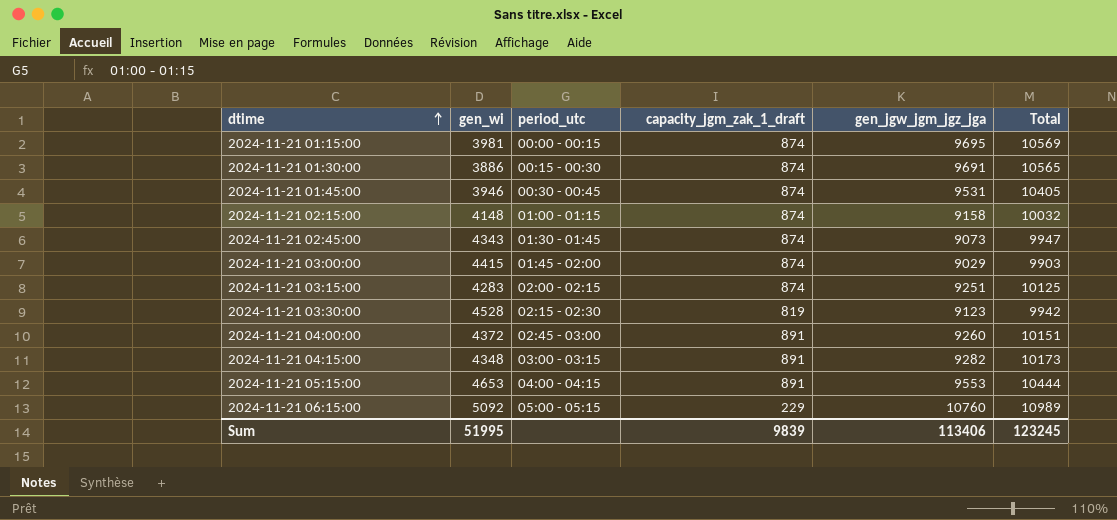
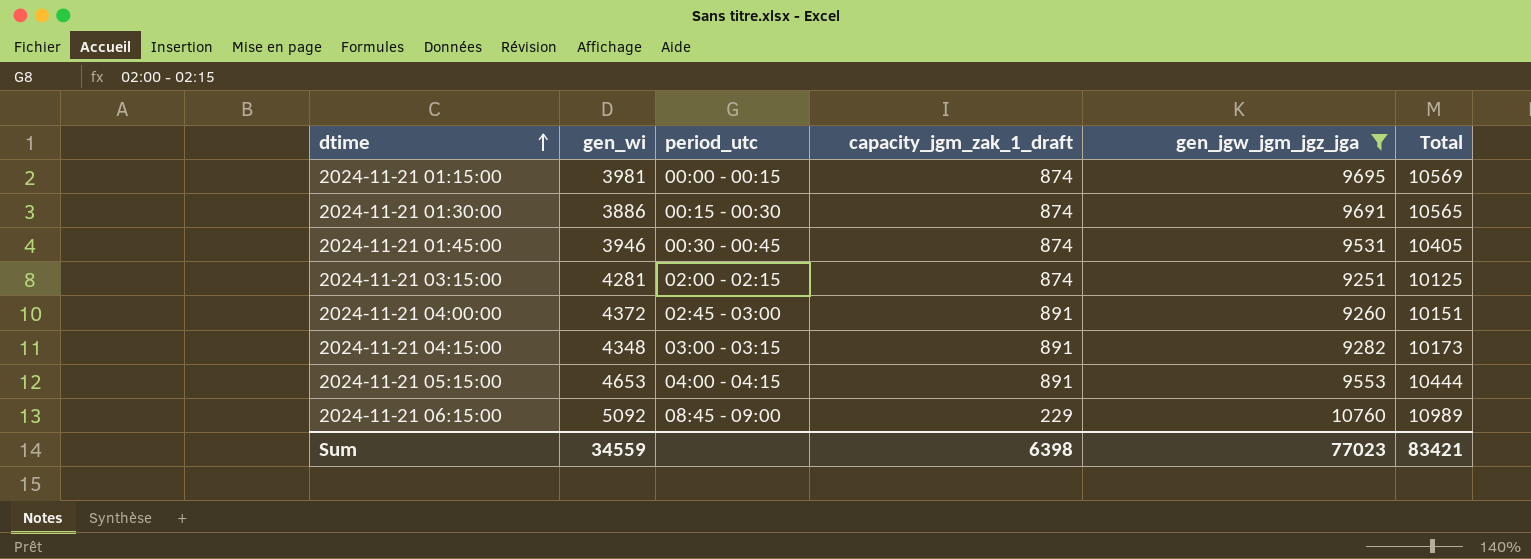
filter: none -> gen_jgw_jgm_jgz_jga >= 9251
2024-11-21 03:15:00 | gen_wi: 4283 -> 4281
2024-11-21 06:15:00 | period_utc: 05:00 - 05:15 -> 08:45 - 09:00
Sum | gen_wi: 51995 -> 34559
Sum | capacity_jgm_zak_1_draft: 9839 -> 6398
Sum | gen_jgw_jgm_jgz_jga: 113406 -> 77023
Sum | Total: 123245 -> 83421

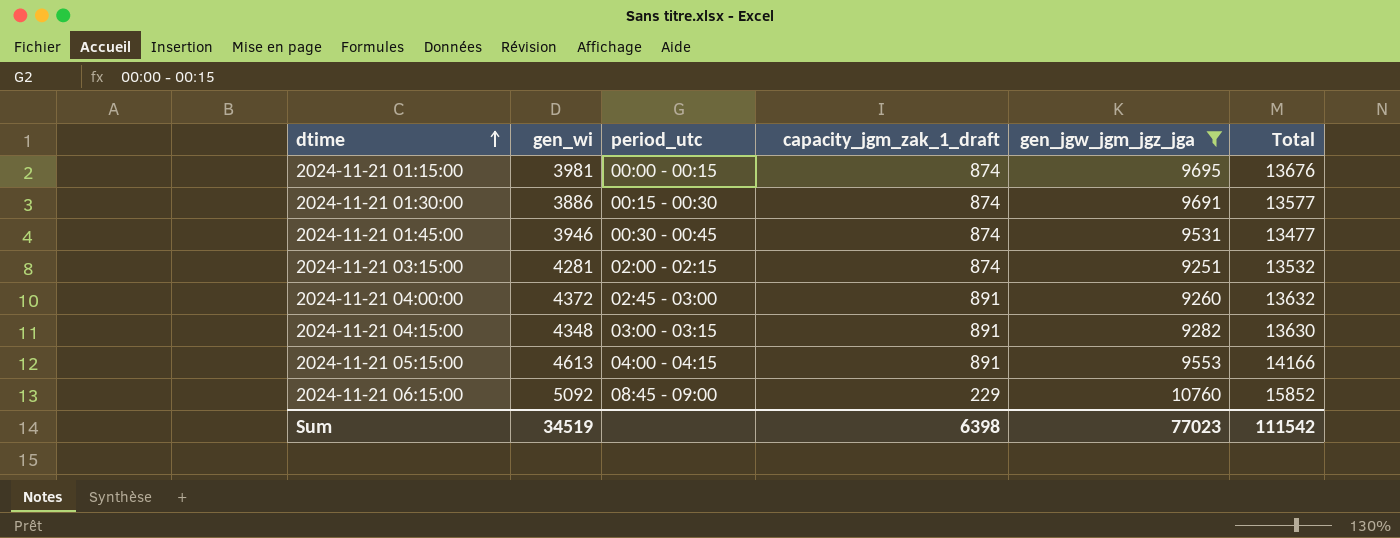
column Total | formula: [capacity_jgm_zak_1_draft] + [gen_jgw_jgm_jgz_jga] -> [gen_wi] + [gen_jgw_jgm_jgz_jga]
2024-11-21 05:15:00 | gen_wi: 4653 -> 4613
Sum | gen_wi: 34559 -> 34519
Sum | Total: 83421 -> 111542

